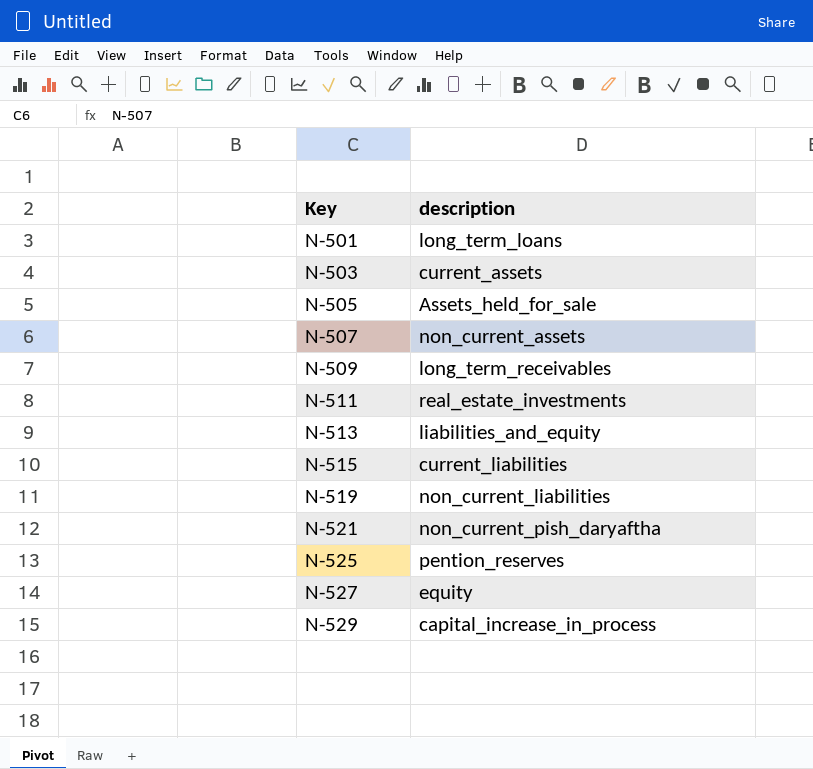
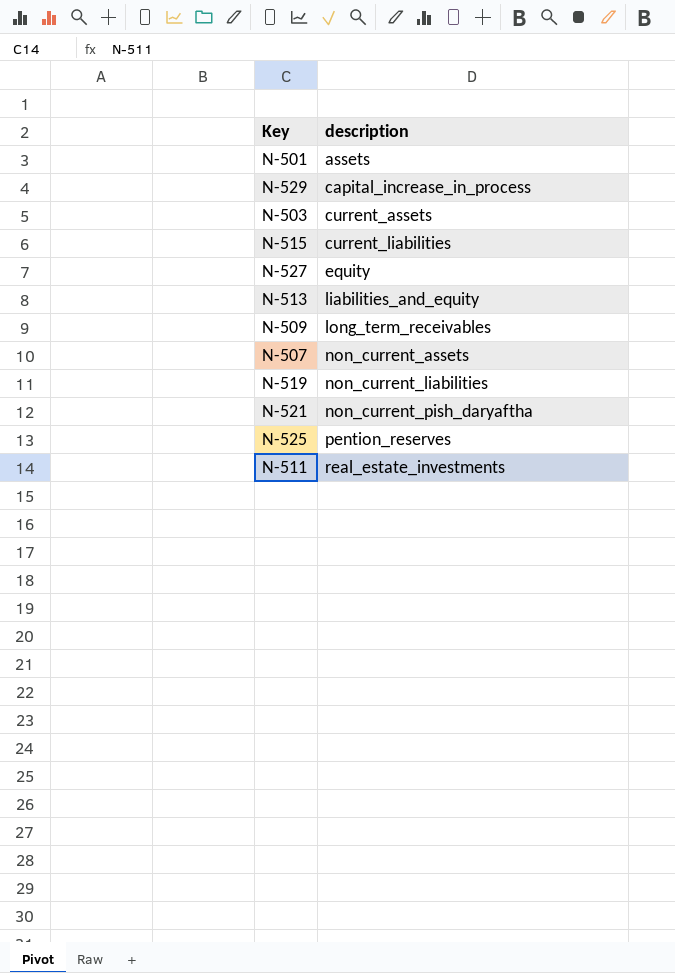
row order: Key ascending -> description ascending
row N-505: Assets_held_for_sale -> none
N-501 | description: long_term_loans -> assets

